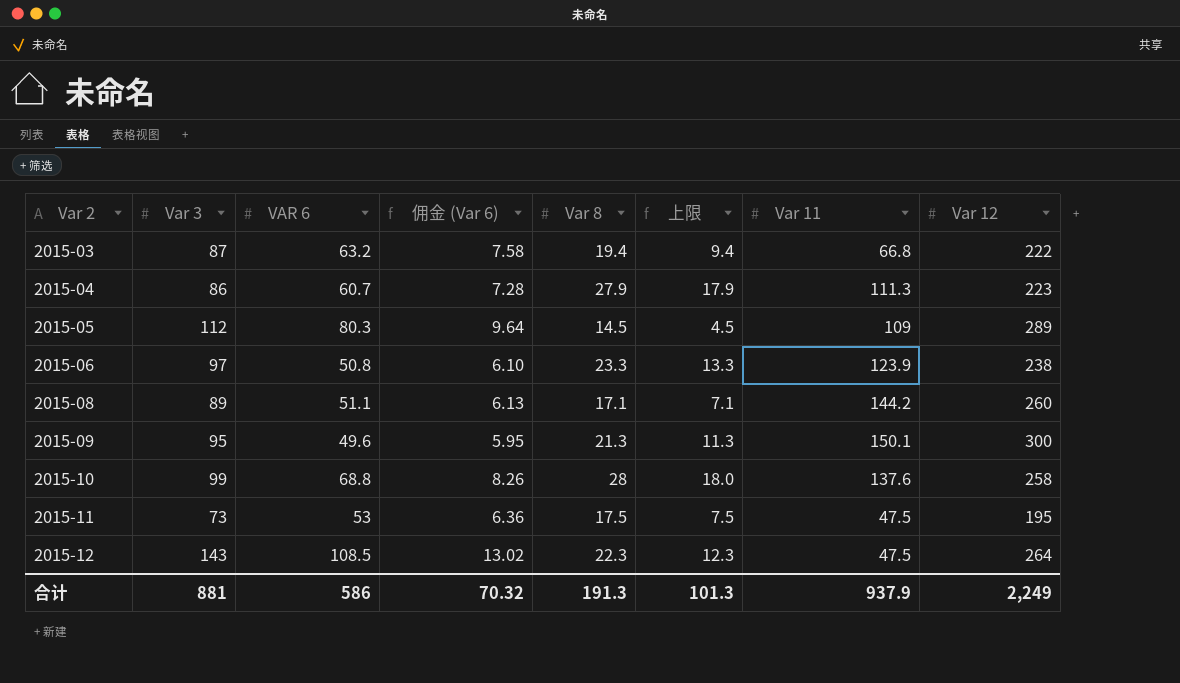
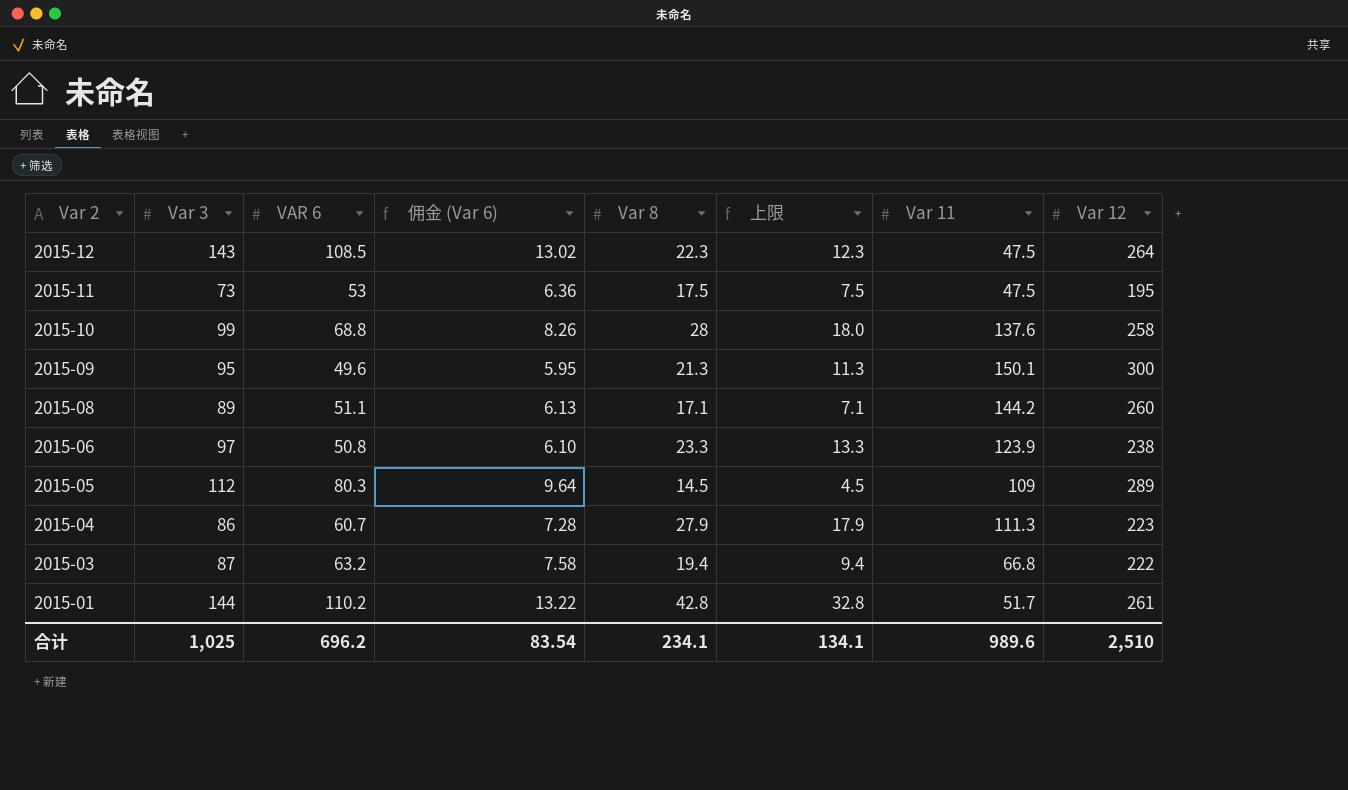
row order: Var 2 ascending -> Var 2 descending
row 2015-01: none -> 144 | 110.2 | 13.22 | 42.8 | 32.8 | 51.7 | 261
合计 | Var 3: 881 -> 1,025
合计 | VAR 6: 586 -> 696.2
合计 | 佣金 (Var 6): 70.32 -> 83.54
合计 | Var 8: 191.3 -> 234.1
合计 | 上限: 101.3 -> 134.1
合计 | Var 11: 937.9 -> 989.6
合计 | Var 12: 2,249 -> 2,510

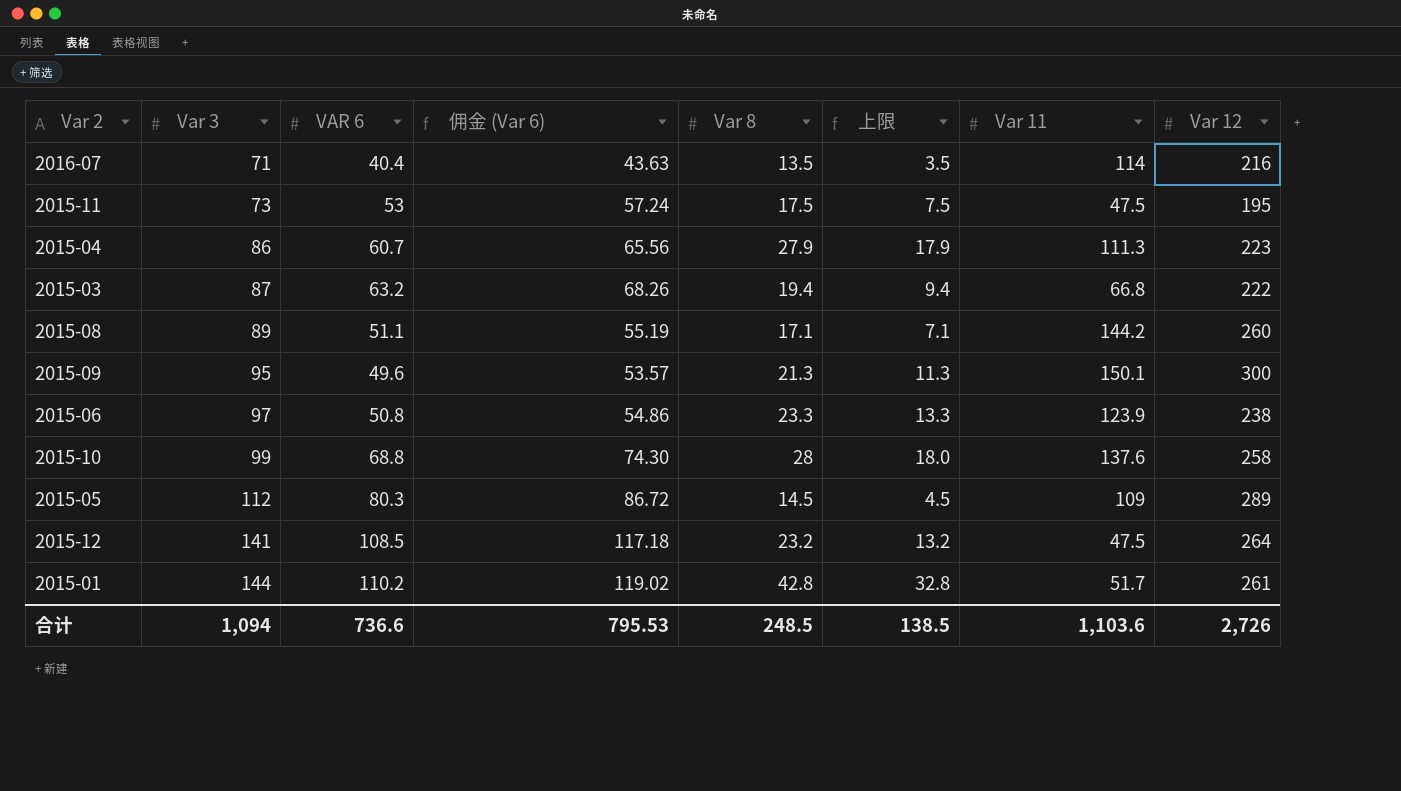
row order: Var 2 descending -> Var 3 ascending
column 佣金 (Var 6) | formula: [VAR 6] * 0.12 -> [VAR 6] * 1.08
row 2016-07: none -> 71 | 40.4 | 43.63 | 13.5 | 3.5 | 114 | 216
2015-12 | Var 3: 143 -> 141
2015-12 | Var 8: 22.3 -> 23.2
2015-12 | 上限: 12.3 -> 13.2
合计 | Var 3: 1,025 -> 1,094
合计 | VAR 6: 696.2 -> 736.6
合计 | 佣金 (Var 6): 83.54 -> 795.53
合计 | Var 8: 234.1 -> 248.5
合计 | 上限: 134.1 -> 138.5
合计 | Var 11: 989.6 -> 1,103.6
合计 | Var 12: 2,510 -> 2,726

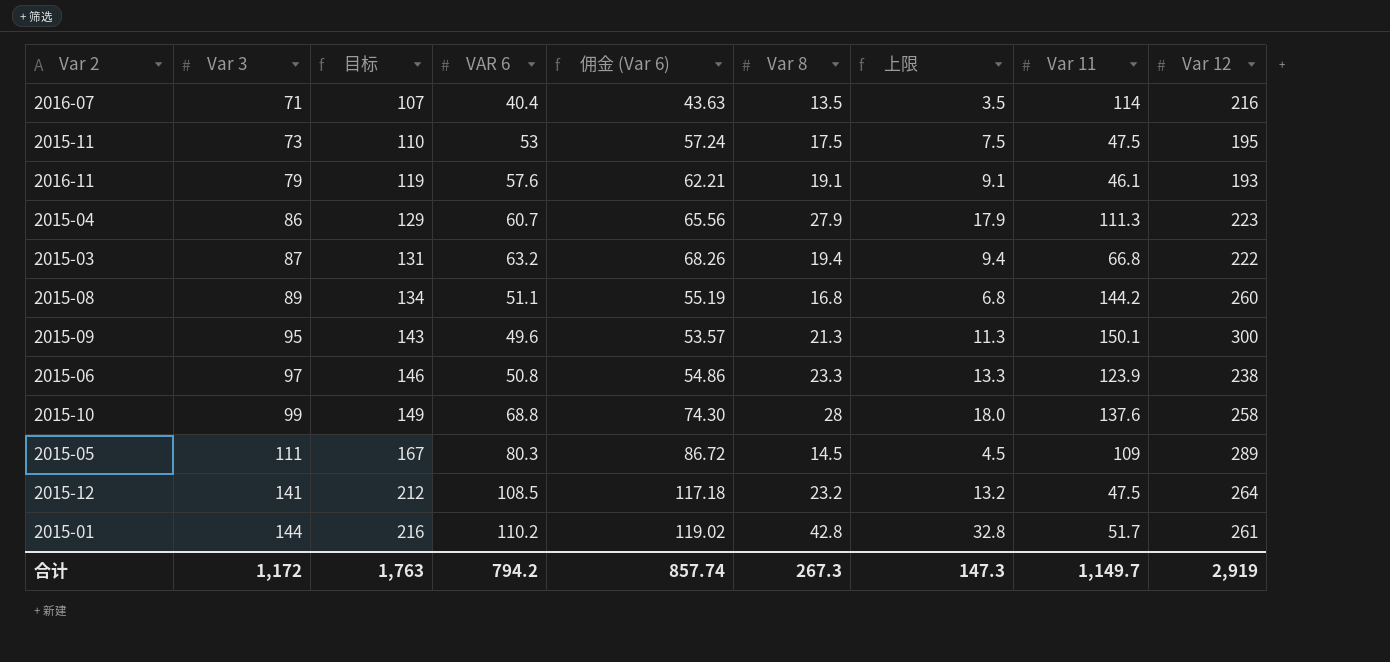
column 目标 | formula: none -> [Var 3] * 1.5
row 2016-11: none -> 79 | 119 | 57.6 | 62.21 | 19.1 | 9.1 | 46.1 | 193
2015-08 | Var 8: 17.1 -> 16.8
2015-08 | 上限: 7.1 -> 6.8
2015-05 | Var 3: 112 -> 111
合计 | Var 3: 1,094 -> 1,172
合计 | VAR 6: 736.6 -> 794.2
合计 | 佣金 (Var 6): 795.53 -> 857.74
合计 | Var 8: 248.5 -> 267.3
合计 | 上限: 138.5 -> 147.3
合计 | Var 11: 1,103.6 -> 1,149.7
合计 | Var 12: 2,726 -> 2,919

